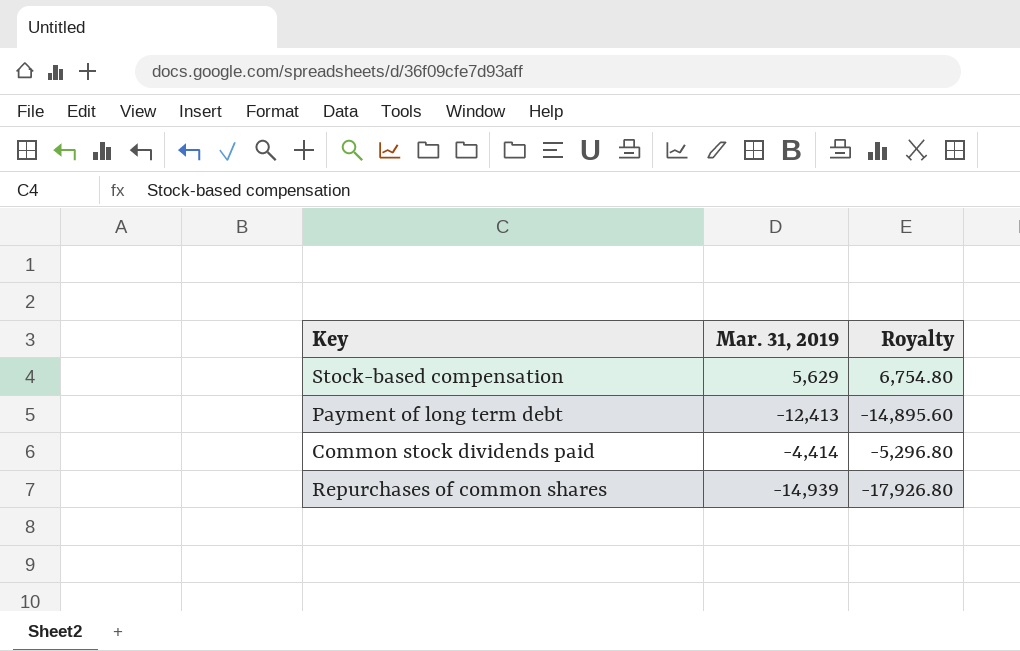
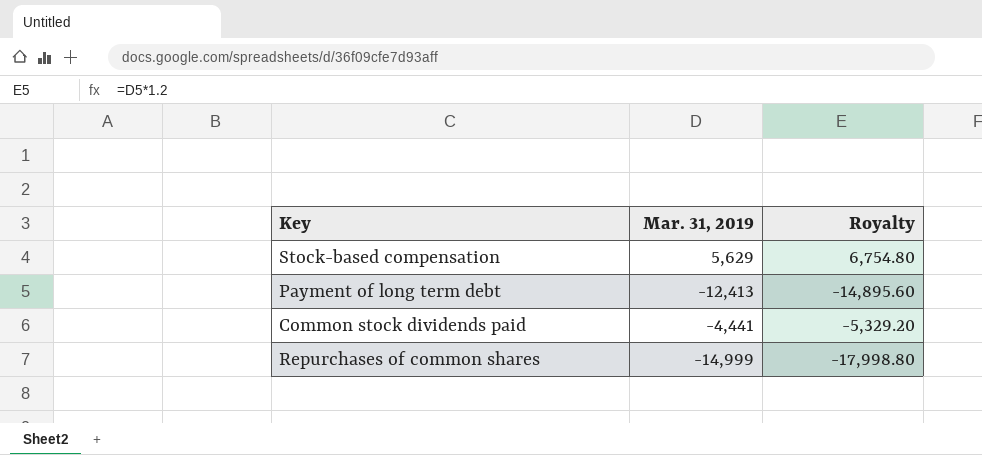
Common stock dividends paid | Mar. 31, 2019: -4,414 -> -4,441
Common stock dividends paid | Royalty: -5,296.80 -> -5,329.20
Repurchases of common shares | Mar. 31, 2019: -14,939 -> -14,999
Repurchases of common shares | Royalty: -17,926.80 -> -17,998.80

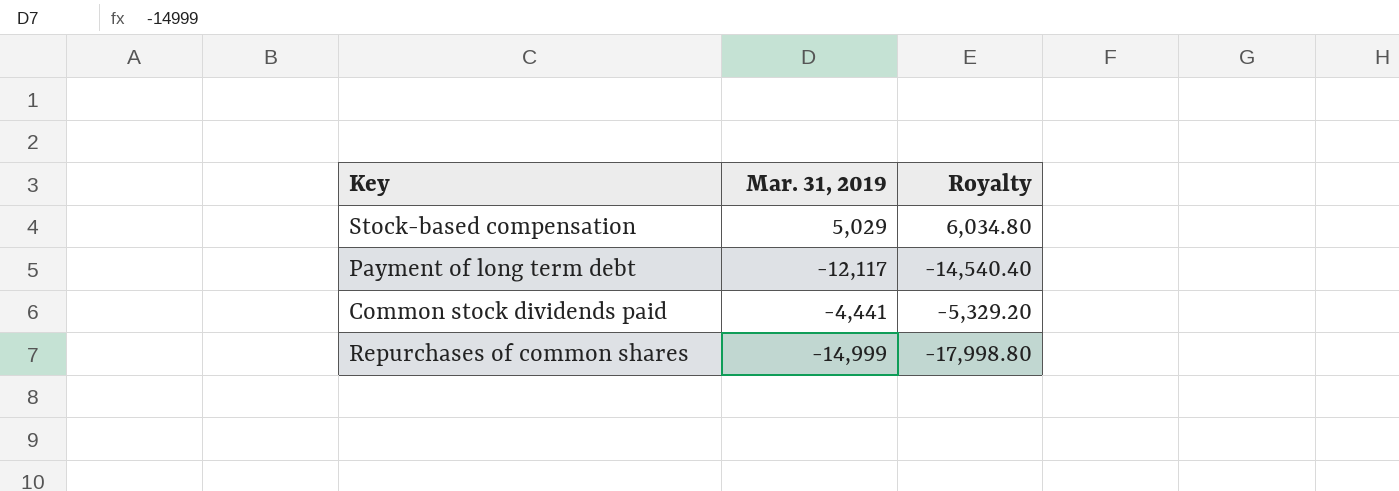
Stock-based compensation | Mar. 31, 2019: 5,629 -> 5,029
Stock-based compensation | Royalty: 6,754.80 -> 6,034.80
Payment of long term debt | Mar. 31, 2019: -12,413 -> -12,117
Payment of long term debt | Royalty: -14,895.60 -> -14,540.40

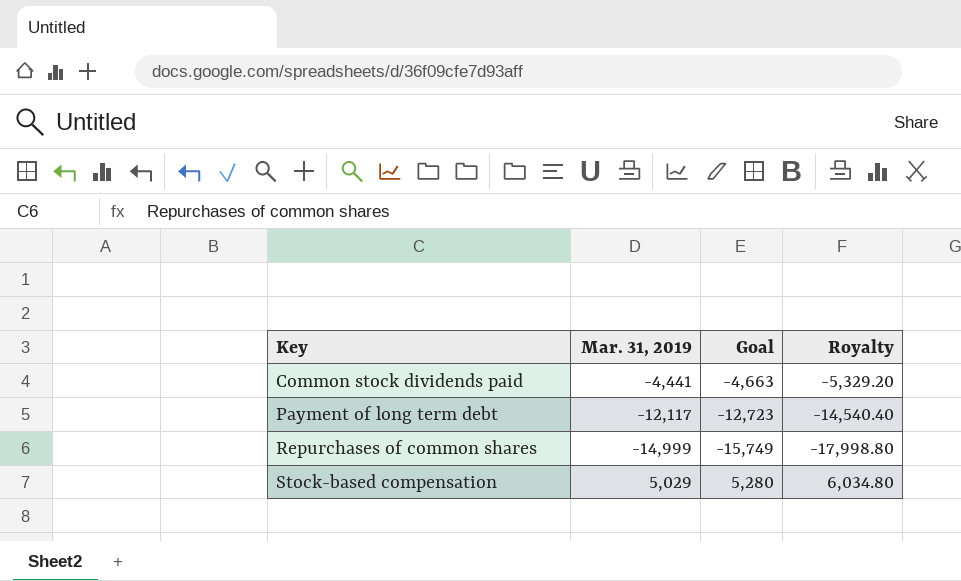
row order: none -> Key ascending
column Goal | formula: none -> [Mar. 31, 2019] * 1.05

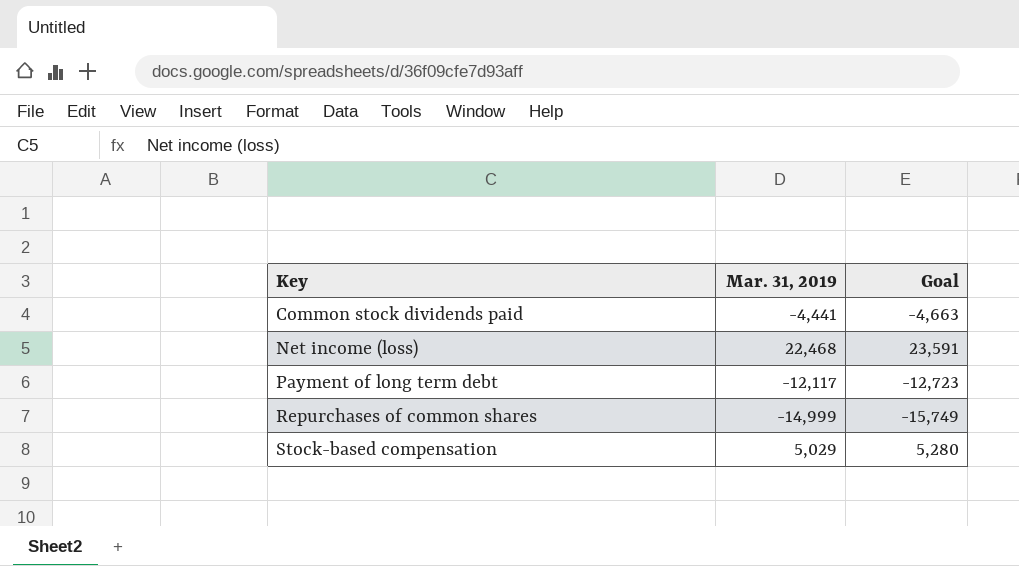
column Royalty | formula: [Mar. 31, 2019] * 1.2 -> none
row Net income (loss): none -> 22,468 | 23,591

